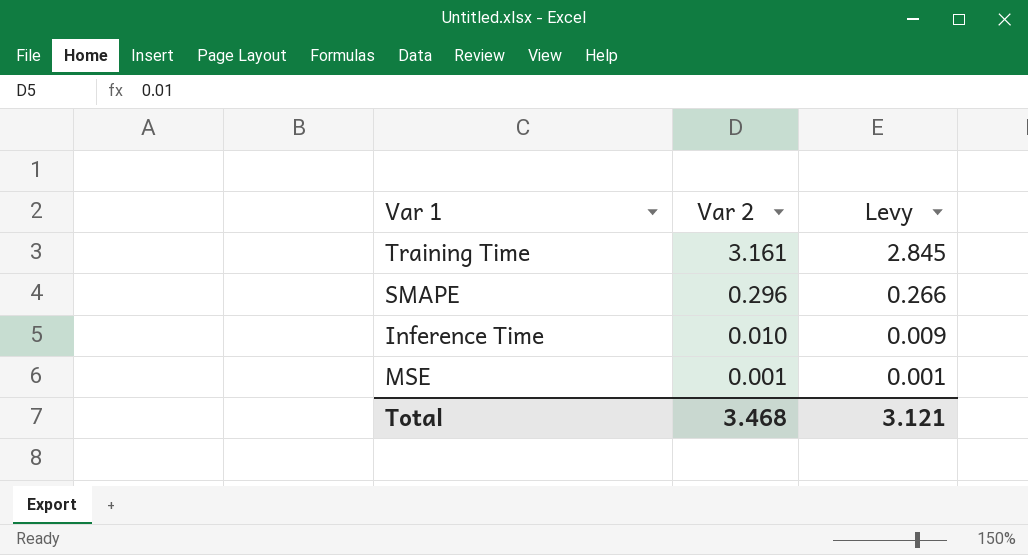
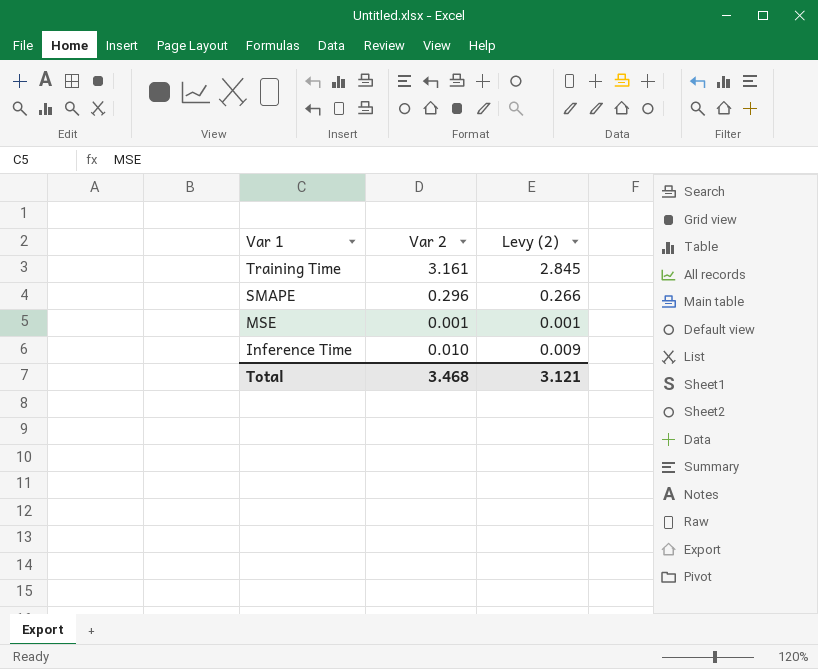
row order: Var 2 descending -> Var 1 descending
column name: Levy -> Levy (2)

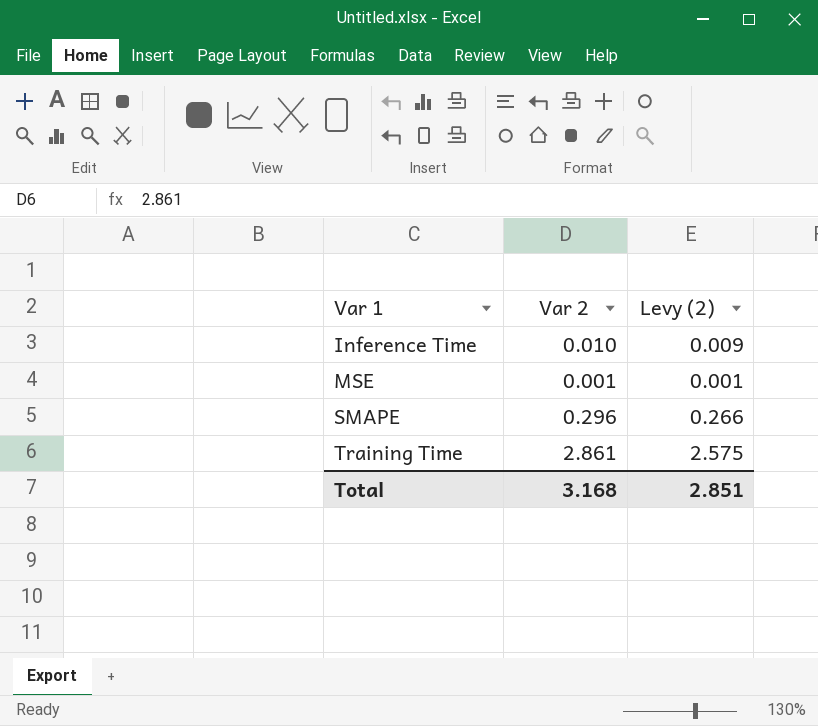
row order: Var 1 descending -> Var 1 ascending
Training Time | Var 2: 3.161 -> 2.861
Training Time | Levy (2): 2.845 -> 2.575
Total | Var 2: 3.468 -> 3.168
Total | Levy (2): 3.121 -> 2.851

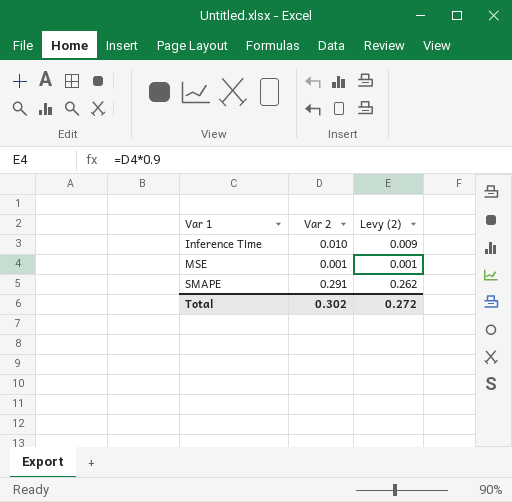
row Training Time: 2.861 | 2.575 -> none
SMAPE | Var 2: 0.296 -> 0.291
SMAPE | Levy (2): 0.266 -> 0.262
Total | Var 2: 3.168 -> 0.302
Total | Levy (2): 2.851 -> 0.272

